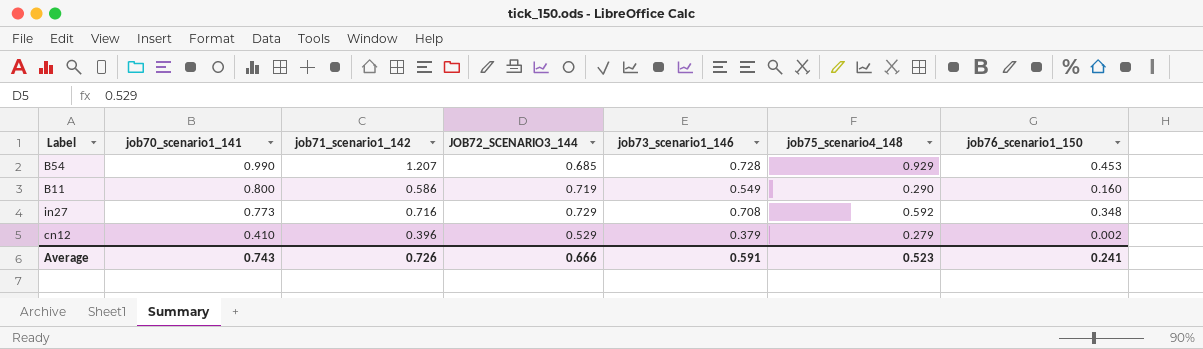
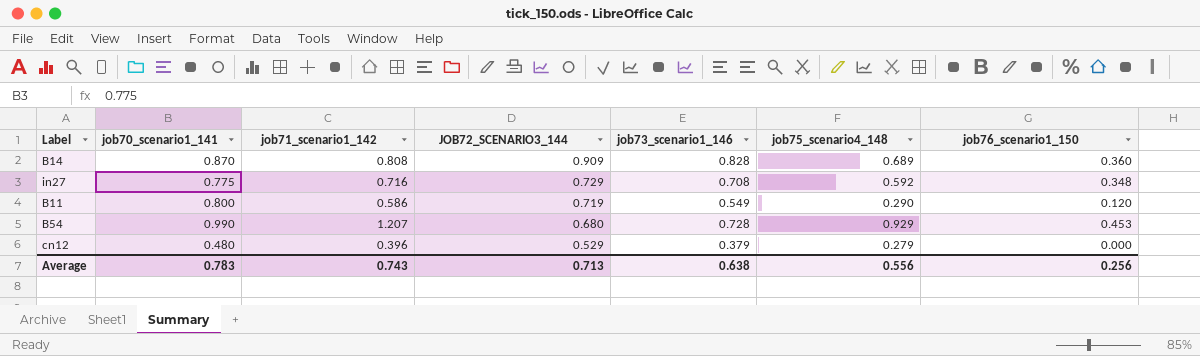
row order: job70_scenario1_141 descending -> JOB72_SCENARIO3_144 descending
row B14: none -> 0.870 | 0.808 | 0.909 | 0.828 | 0.689 | 0.360
in27 | job70_scenario1_141: 0.773 -> 0.775
B11 | job76_scenario1_150: 0.160 -> 0.120
B54 | JOB72_SCENARIO3_144: 0.685 -> 0.680
cn12 | job70_scenario1_141: 0.410 -> 0.480
cn12 | job76_scenario1_150: 0.002 -> 0.000
Average | job70_scenario1_141: 0.743 -> 0.783
Average | job71_scenario1_142: 0.726 -> 0.743
Average | JOB72_SCENARIO3_144: 0.666 -> 0.713
Average | job73_scenario1_146: 0.591 -> 0.638
Average | job75_scenario4_148: 0.523 -> 0.556
Average | job76_scenario1_150: 0.241 -> 0.256

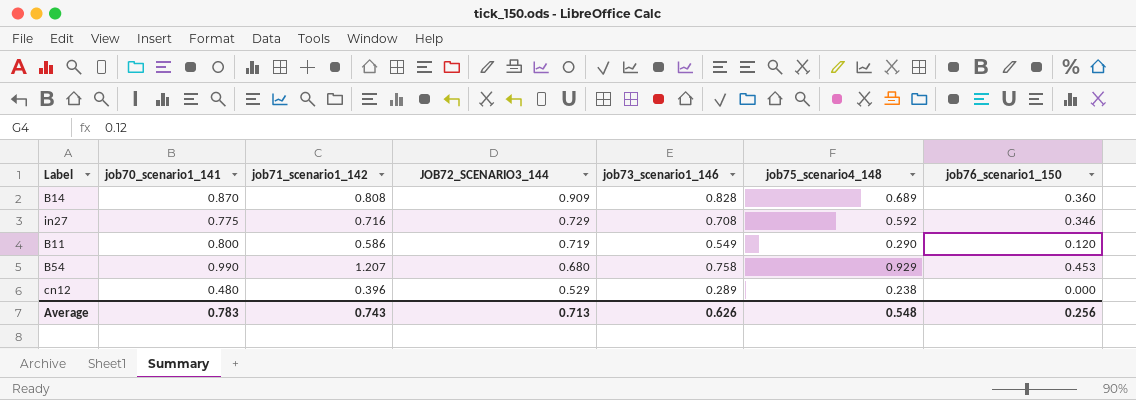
in27 | job76_scenario1_150: 0.348 -> 0.346
B54 | job73_scenario1_146: 0.728 -> 0.758
cn12 | job73_scenario1_146: 0.379 -> 0.289
cn12 | job75_scenario4_148: 0.279 -> 0.238
Average | job73_scenario1_146: 0.638 -> 0.626
Average | job75_scenario4_148: 0.556 -> 0.548

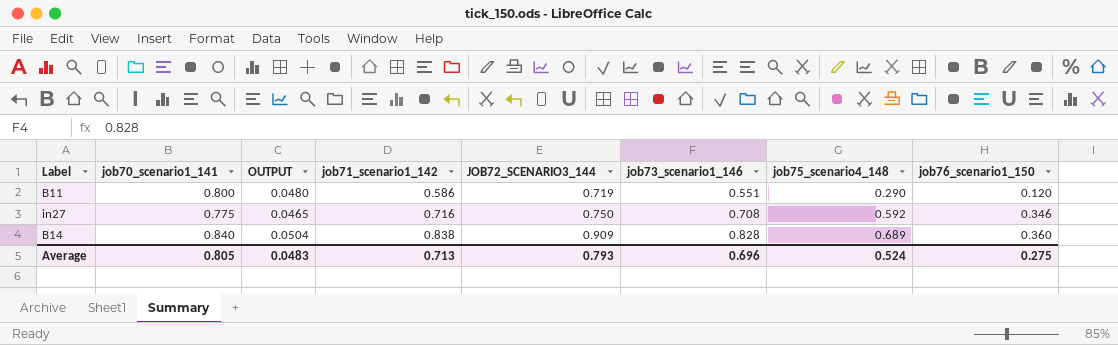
row order: JOB72_SCENARIO3_144 descending -> job71_scenario1_142 ascending
column OUTPUT | formula: none -> [job70_scenario1_141] * 0.06
row B54: 0.990 | 1.207 | 0.680 | 0.758 | 0.929 | 0.453 -> none
row cn12: 0.480 | 0.396 | 0.529 | 0.289 | 0.238 | 0.000 -> none
B11 | job73_scenario1_146: 0.549 -> 0.551
in27 | JOB72_SCENARIO3_144: 0.729 -> 0.750
B14 | job70_scenario1_141: 0.870 -> 0.840
B14 | job71_scenario1_142: 0.808 -> 0.838
Average | job70_scenario1_141: 0.783 -> 0.805
Average | job71_scenario1_142: 0.743 -> 0.713
Average | JOB72_SCENARIO3_144: 0.713 -> 0.793
Average | job73_scenario1_146: 0.626 -> 0.696
Average | job75_scenario4_148: 0.548 -> 0.524
Average | job76_scenario1_150: 0.256 -> 0.275

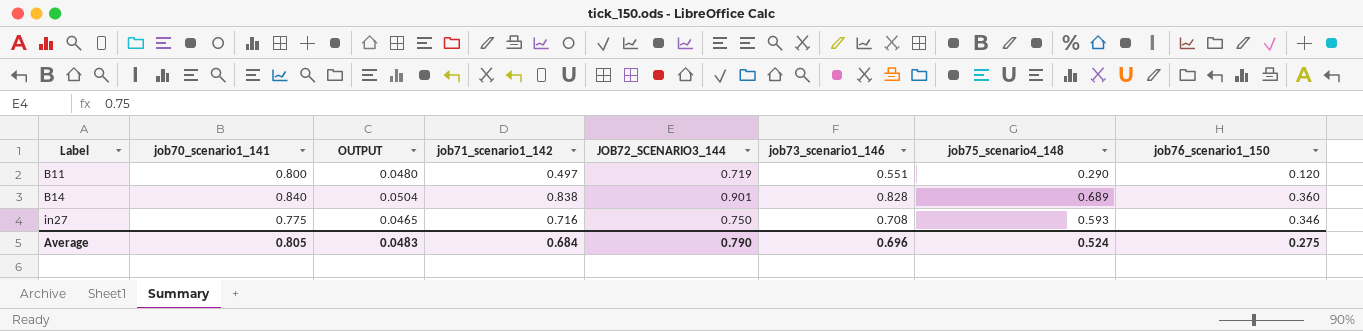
row order: job71_scenario1_142 ascending -> Label ascending
B11 | job71_scenario1_142: 0.586 -> 0.497
B14 | JOB72_SCENARIO3_144: 0.909 -> 0.901
in27 | job75_scenario4_148: 0.592 -> 0.593
Average | job71_scenario1_142: 0.713 -> 0.684
Average | JOB72_SCENARIO3_144: 0.793 -> 0.790

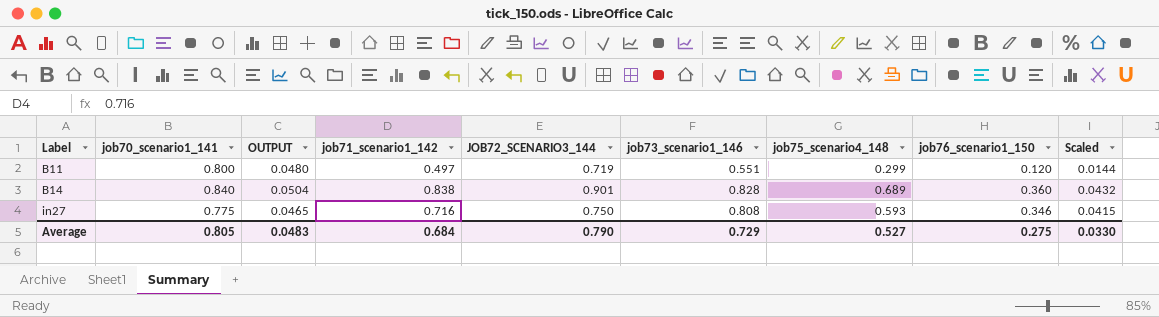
column Scaled | formula: none -> [job76_scenario1_150] * 0.12
B11 | job75_scenario4_148: 0.290 -> 0.299
in27 | job73_scenario1_146: 0.708 -> 0.808
Average | job73_scenario1_146: 0.696 -> 0.729
Average | job75_scenario4_148: 0.524 -> 0.527

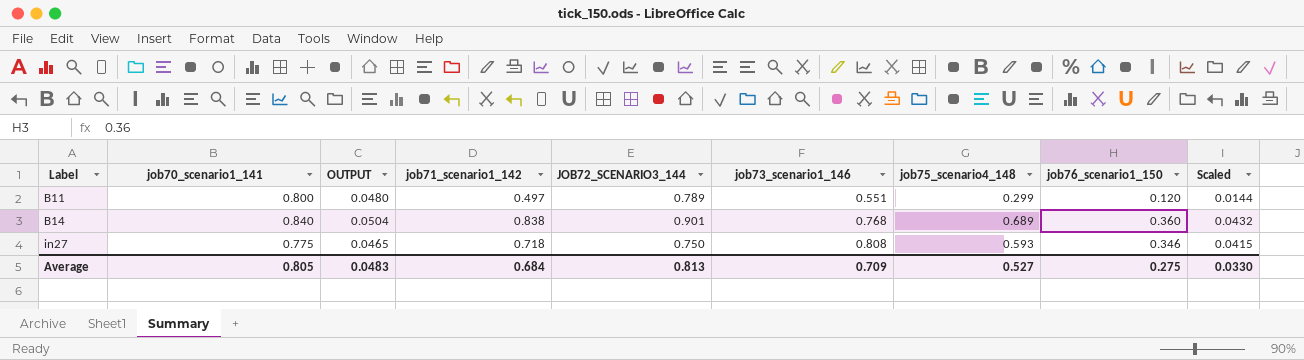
B11 | JOB72_SCENARIO3_144: 0.719 -> 0.789
B14 | job73_scenario1_146: 0.828 -> 0.768
in27 | job71_scenario1_142: 0.716 -> 0.718
Average | JOB72_SCENARIO3_144: 0.790 -> 0.813
Average | job73_scenario1_146: 0.729 -> 0.709

